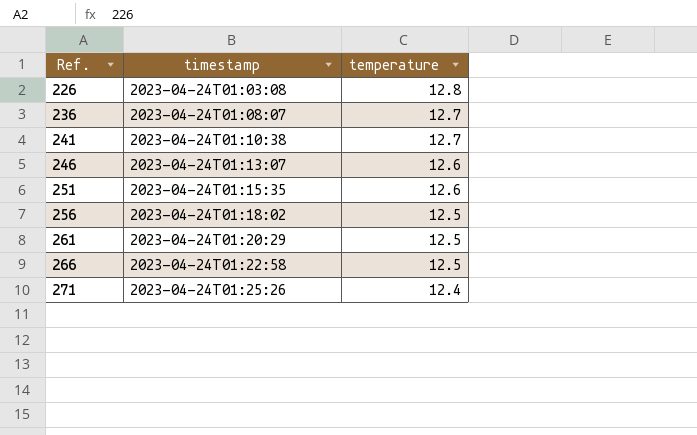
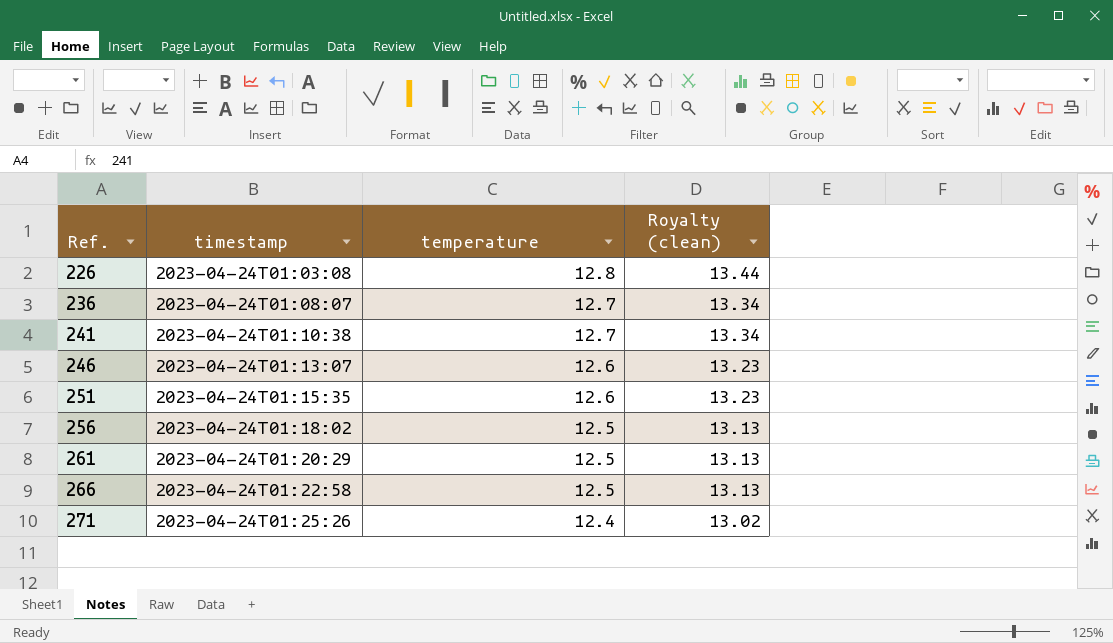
column Royalty (clean) | formula: none -> [temperature] * 1.05

